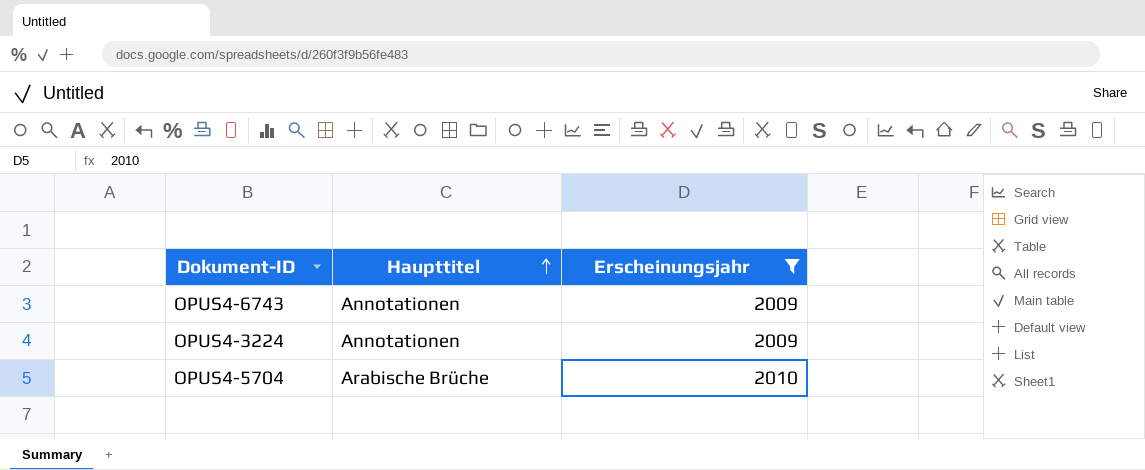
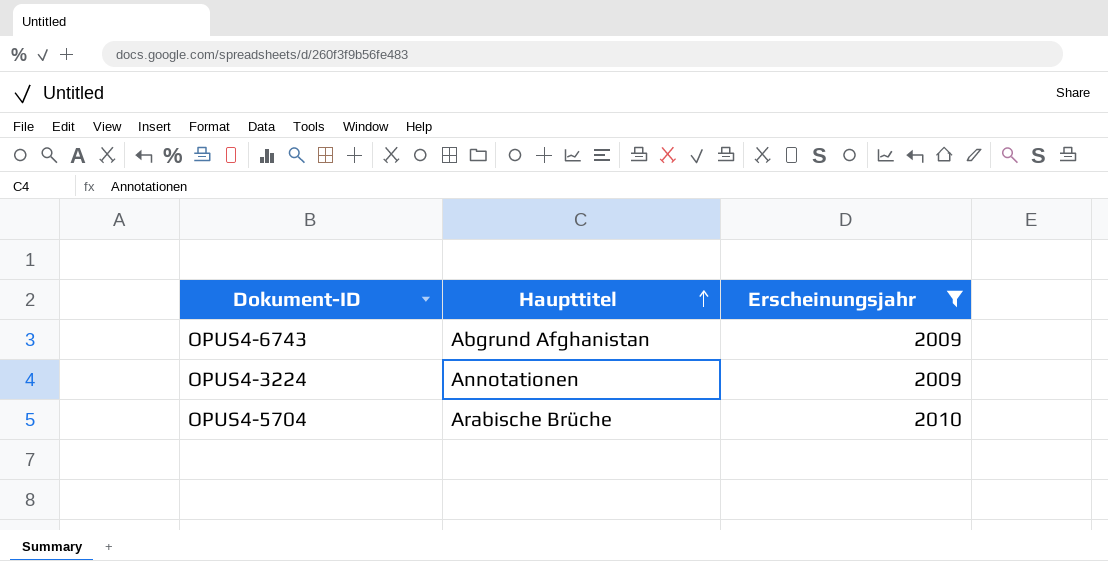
OPUS4-6743 | Haupttitel: Annotationen -> Abgrund Afghanistan

